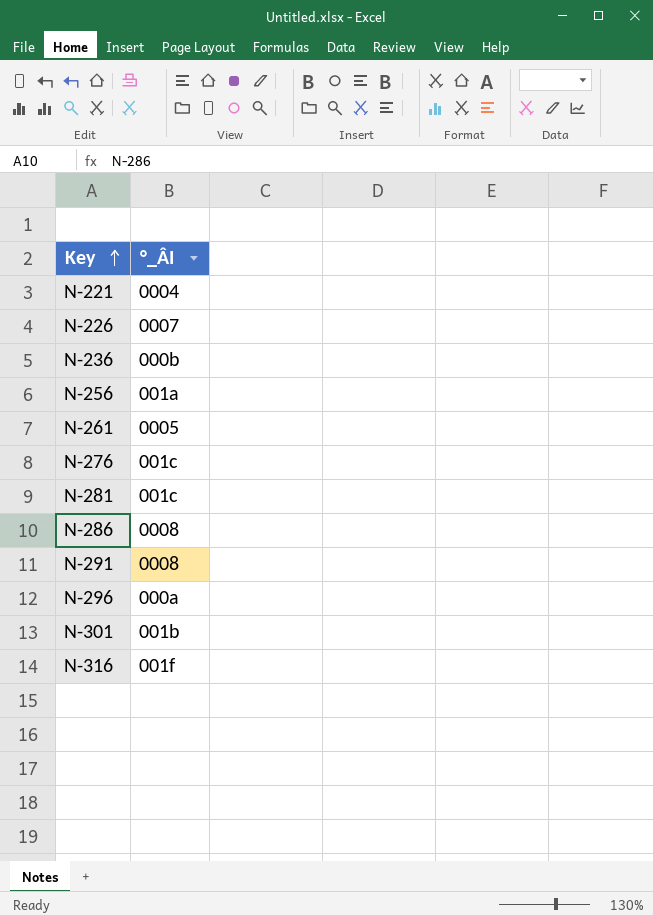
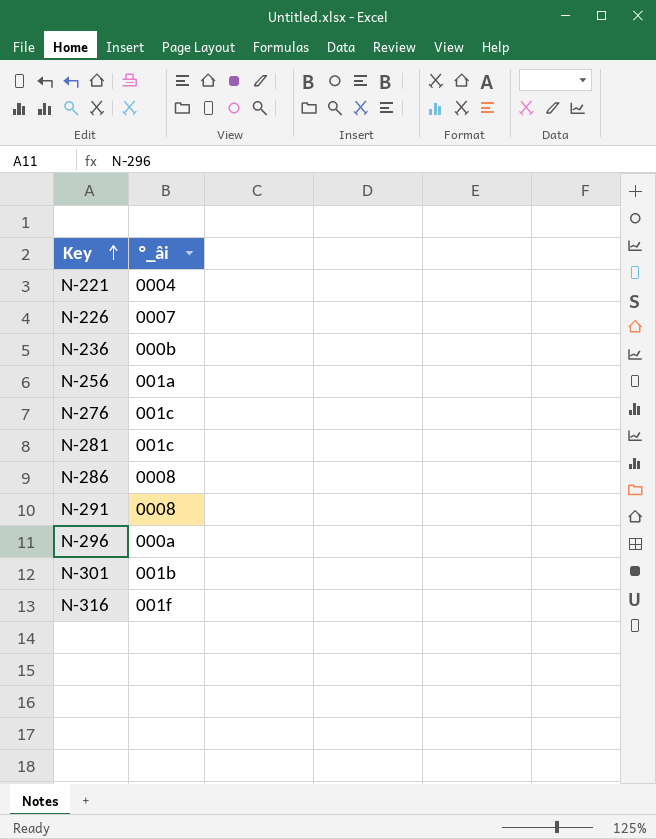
column name: °_ÂI -> °_âi
row N-261: 0005 -> none

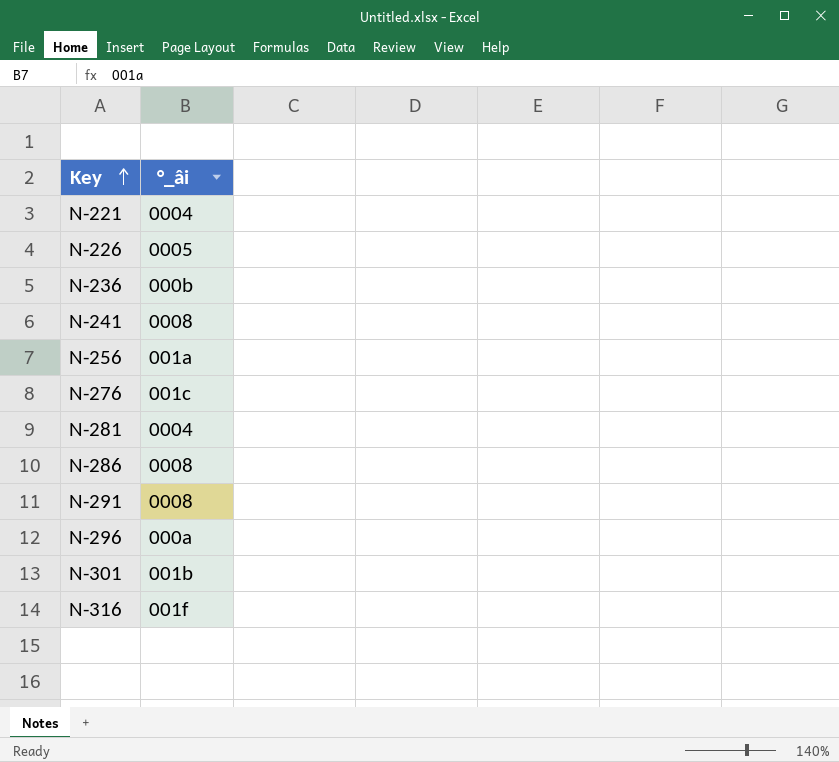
N-226 | °_âi: 0007 -> 0005
row N-241: none -> 0008
N-281 | °_âi: 001c -> 0004

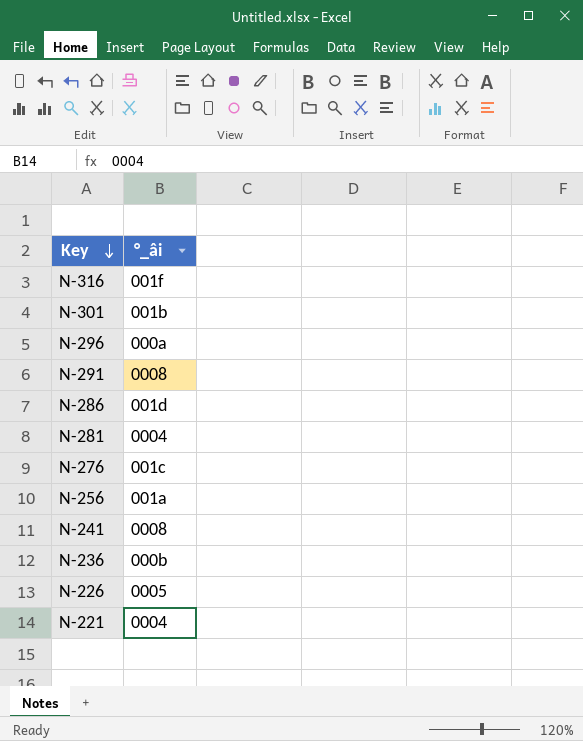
row order: Key ascending -> Key descending
N-286 | °_âi: 0008 -> 001d

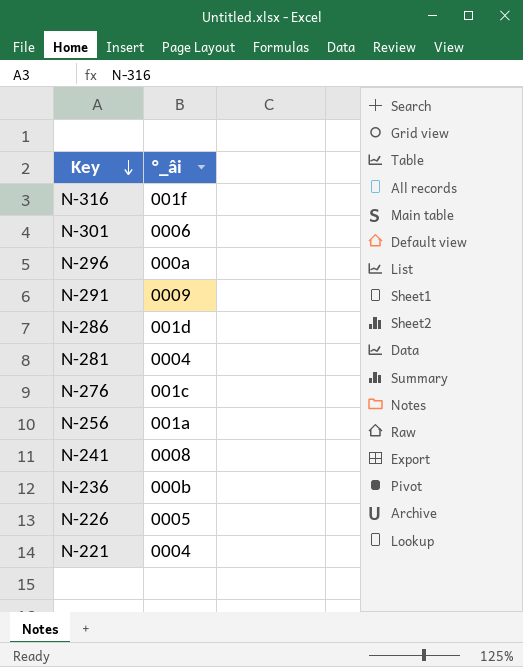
N-301 | °_âi: 001b -> 0006
N-291 | °_âi: 0008 -> 0009

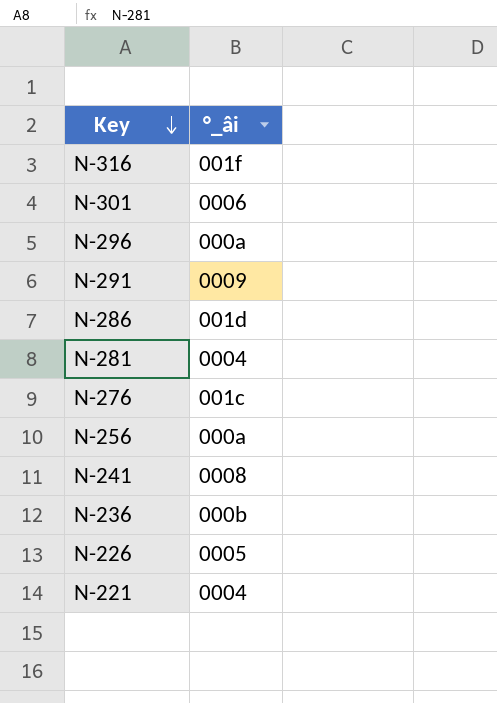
N-256 | °_âi: 001a -> 000a

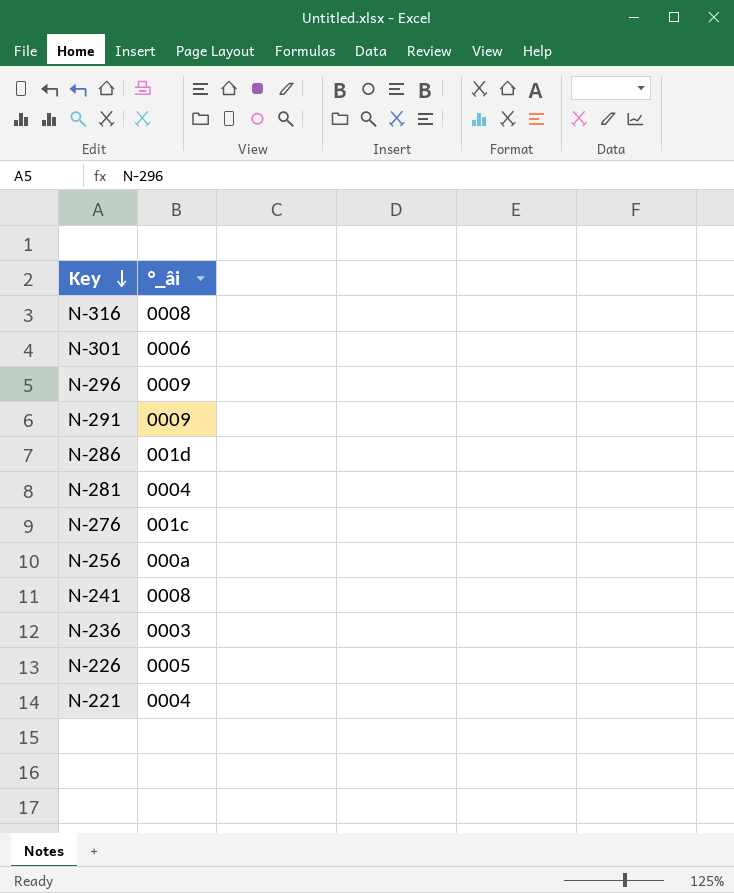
N-316 | °_âi: 001f -> 0008
N-296 | °_âi: 000a -> 0009
N-236 | °_âi: 000b -> 0003

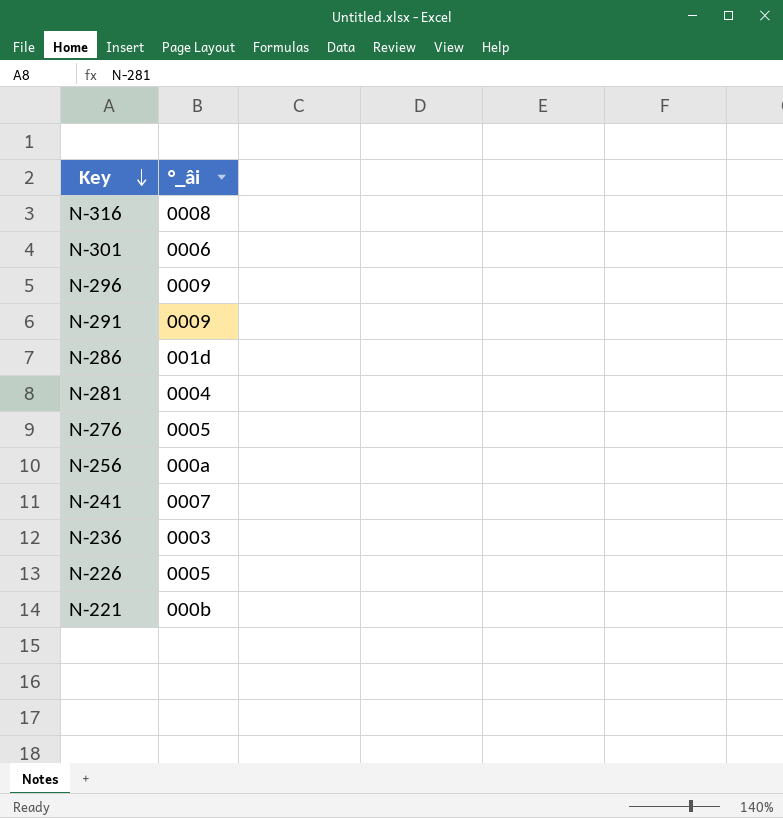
N-276 | °_âi: 001c -> 0005
N-241 | °_âi: 0008 -> 0007
N-221 | °_âi: 0004 -> 000b

